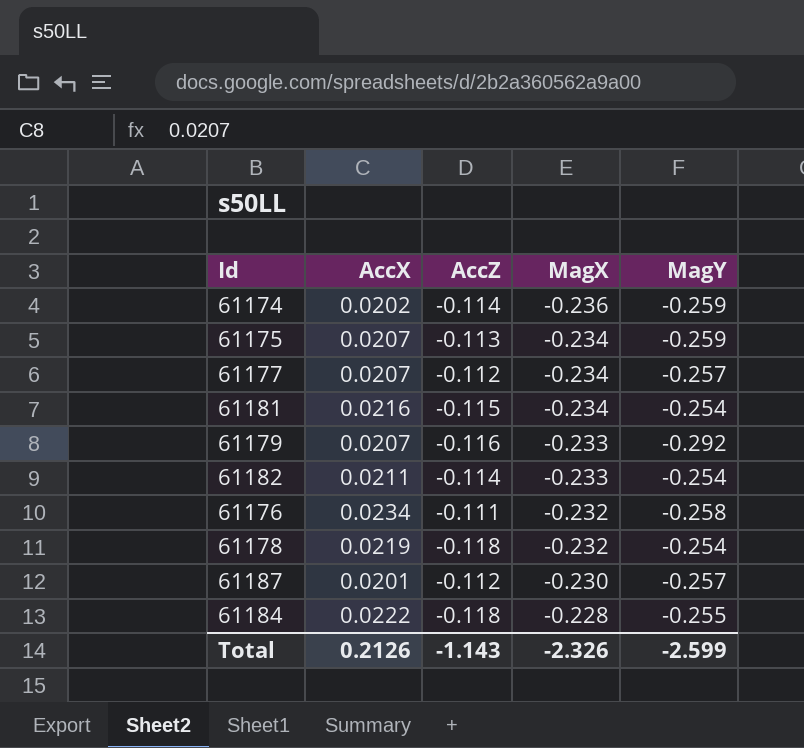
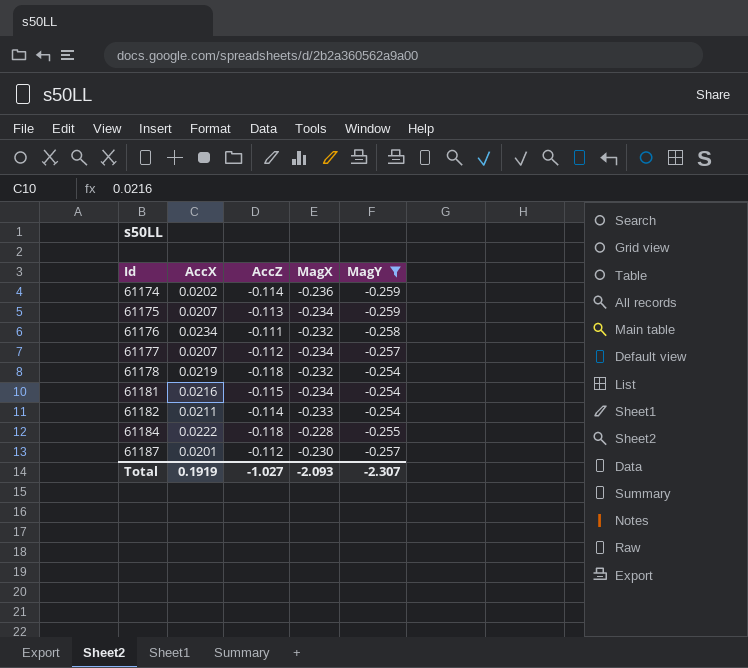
filter: none -> MagY != -0.292
row order: MagX ascending -> Id ascending
Total | AccX: 0.2126 -> 0.1919
Total | AccZ: -1.143 -> -1.027
Total | MagX: -2.326 -> -2.093
Total | MagY: -2.599 -> -2.307

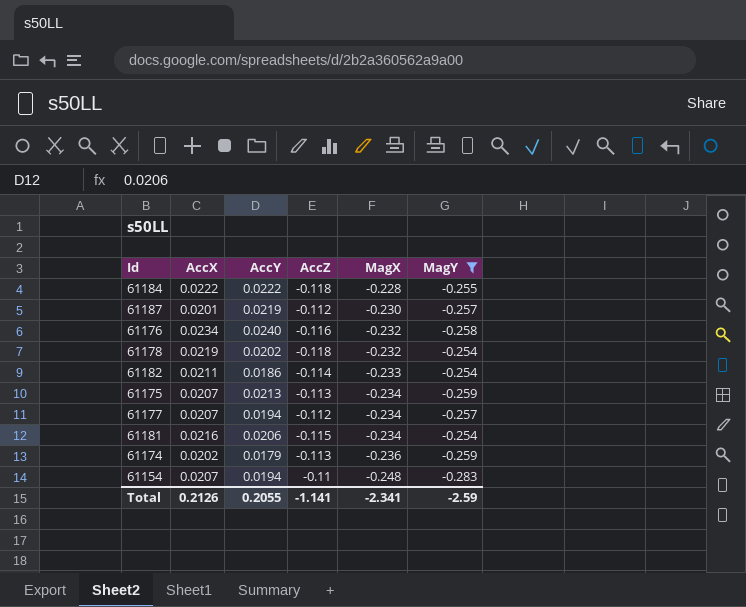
row order: Id ascending -> MagX descending
column AccY | position: none -> 3
61176 | AccZ: -0.111 -> -0.116
61174 | AccZ: -0.114 -> -0.113
row 61154: none -> 0.0207 | 0.0194 | -0.11 | -0.248 | -0.283
Total | AccX: 0.1919 -> 0.2126
Total | AccZ: -1.027 -> -1.141
Total | MagX: -2.093 -> -2.341
Total | MagY: -2.307 -> -2.59

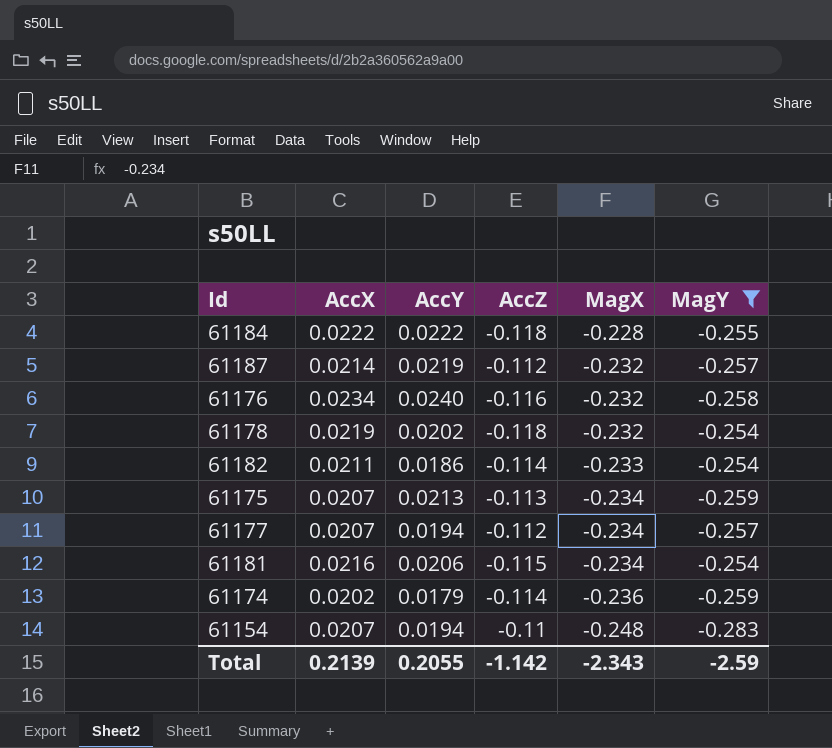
61187 | AccX: 0.0201 -> 0.0214
61187 | MagX: -0.230 -> -0.232
61174 | AccZ: -0.113 -> -0.114
Total | AccX: 0.2126 -> 0.2139
Total | AccZ: -1.141 -> -1.142
Total | MagX: -2.341 -> -2.343

